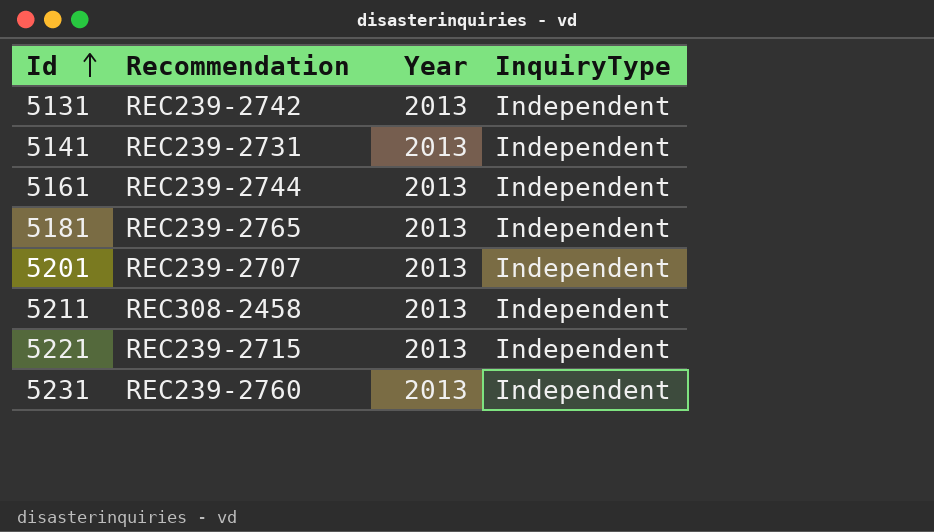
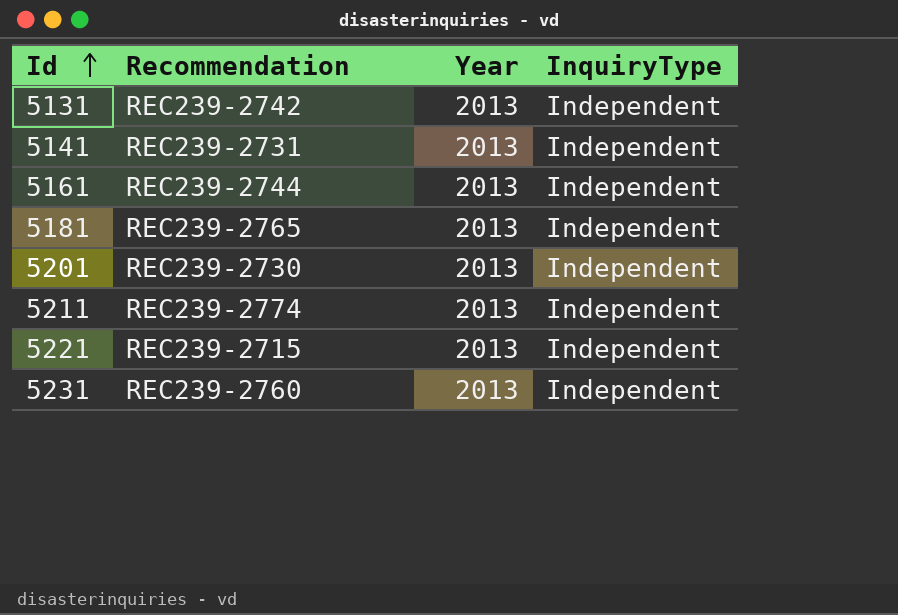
5201 | Recommendation: REC239-2707 -> REC239-2730
5211 | Recommendation: REC308-2458 -> REC239-2774

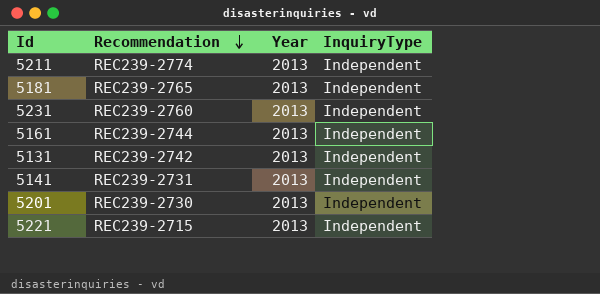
row order: Id ascending -> Recommendation descending

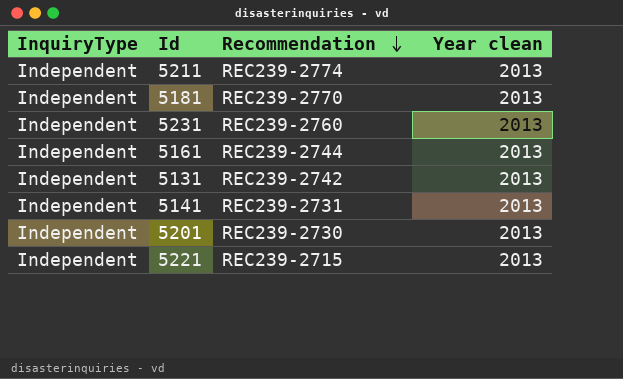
column InquiryType | position: 4 -> 1
column name: Year -> Year clean
5181 | Recommendation: REC239-2765 -> REC239-2770

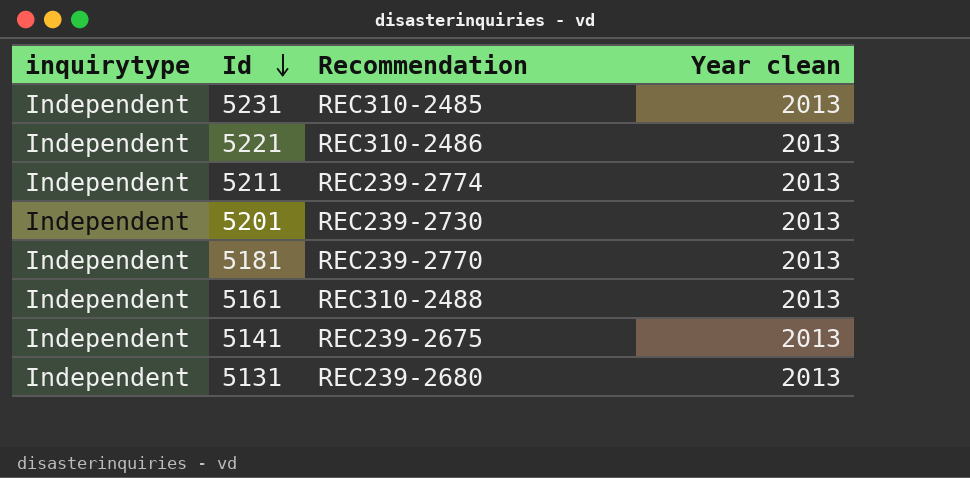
row order: Recommendation descending -> Id descending
column name: InquiryType -> inquirytype
5231 | Recommendation: REC239-2760 -> REC310-2485
5221 | Recommendation: REC239-2715 -> REC310-2486
5161 | Recommendation: REC239-2744 -> REC310-2488
5141 | Recommendation: REC239-2731 -> REC239-2675
5131 | Recommendation: REC239-2742 -> REC239-2680

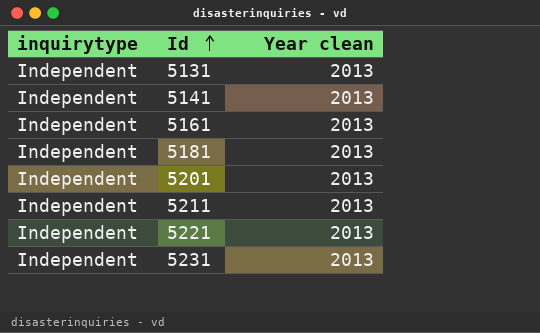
row order: Id descending -> Id ascending
column Recommendation | position: 3 -> none

